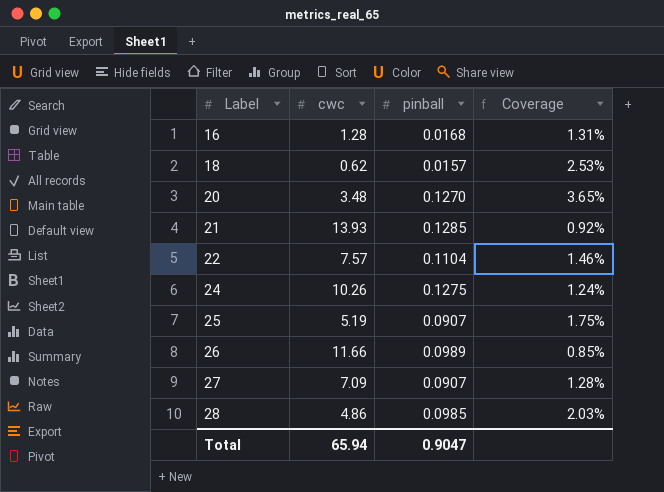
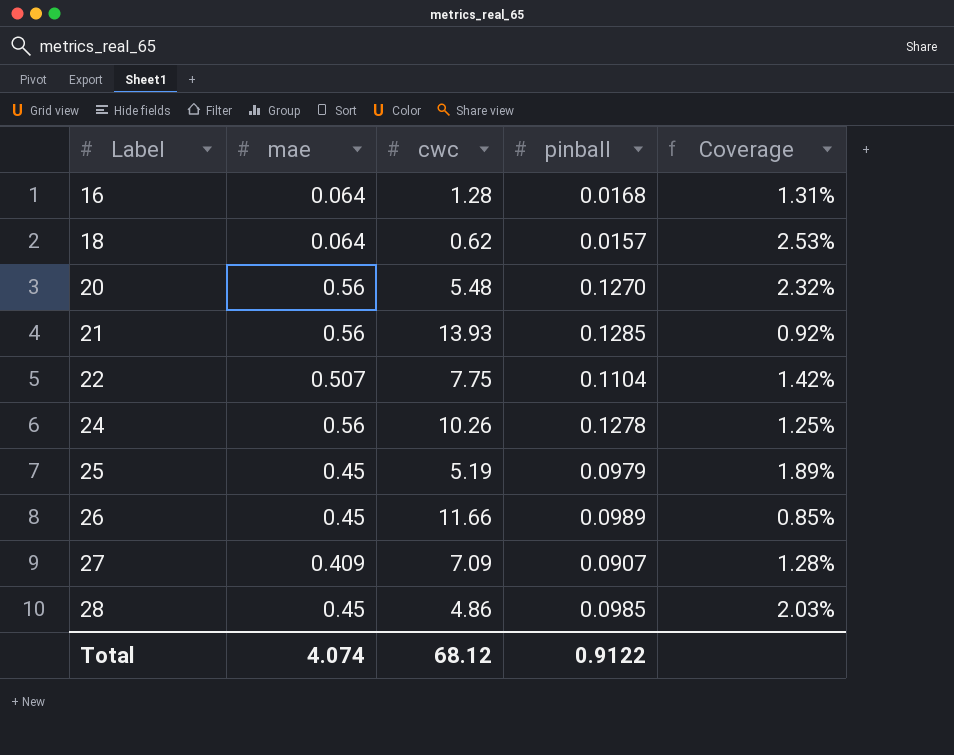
column mae | position: none -> 2
20 | cwc: 3.48 -> 5.48
20 | Coverage: 3.65% -> 2.32%
22 | cwc: 7.57 -> 7.75
22 | Coverage: 1.46% -> 1.42%
24 | pinball: 0.1275 -> 0.1278
24 | Coverage: 1.24% -> 1.25%
25 | pinball: 0.0907 -> 0.0979
25 | Coverage: 1.75% -> 1.89%
Total | cwc: 65.94 -> 68.12
Total | pinball: 0.9047 -> 0.9122

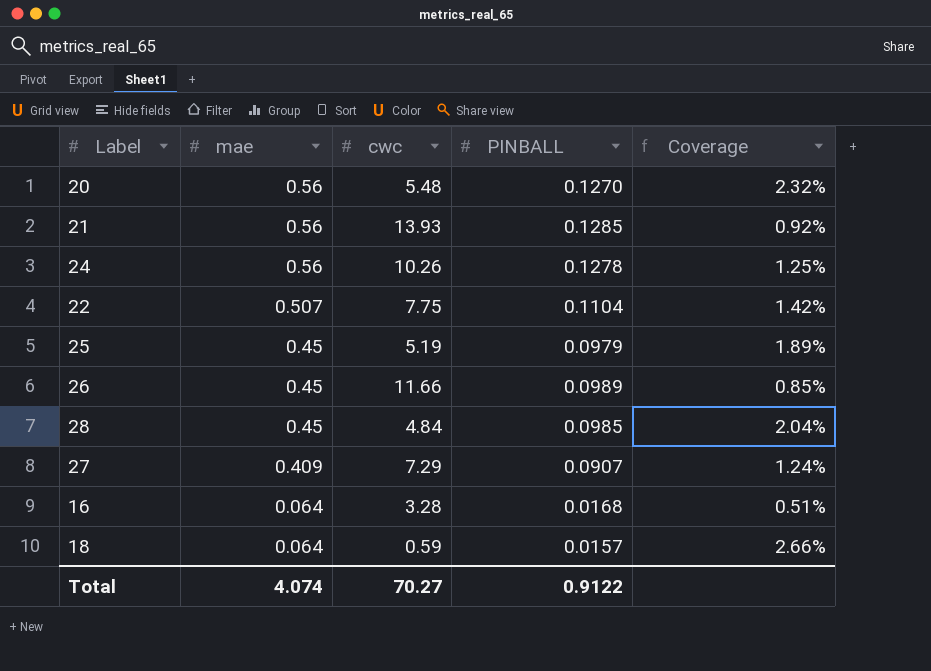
row order: Label ascending -> mae descending
column name: pinball -> PINBALL
28 | cwc: 4.86 -> 4.84
28 | Coverage: 2.03% -> 2.04%
27 | cwc: 7.09 -> 7.29
27 | Coverage: 1.28% -> 1.24%
16 | cwc: 1.28 -> 3.28
16 | Coverage: 1.31% -> 0.51%
18 | cwc: 0.62 -> 0.59
18 | Coverage: 2.53% -> 2.66%
Total | cwc: 68.12 -> 70.27

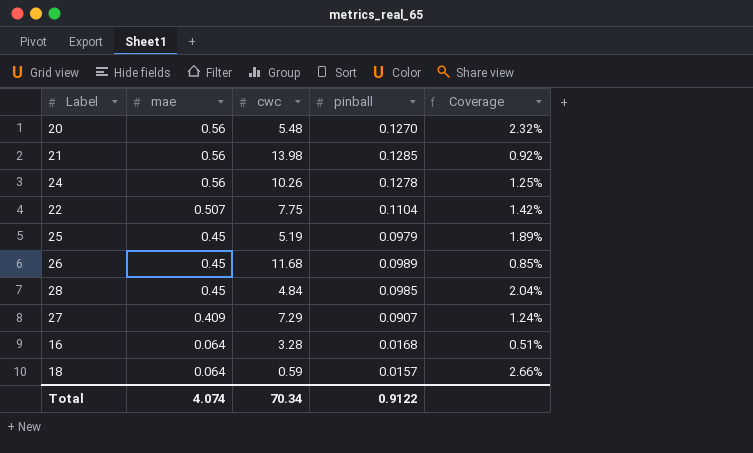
column name: PINBALL -> pinball
21 | cwc: 13.93 -> 13.98
26 | cwc: 11.66 -> 11.68
Total | cwc: 70.27 -> 70.34

